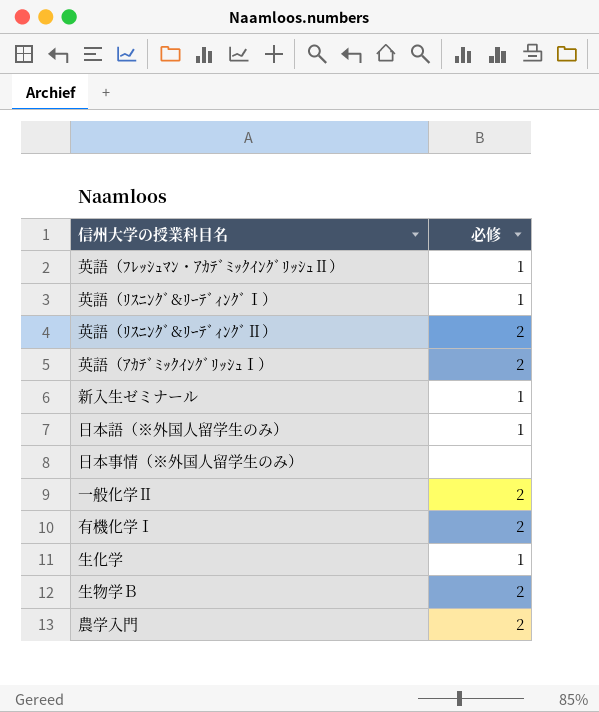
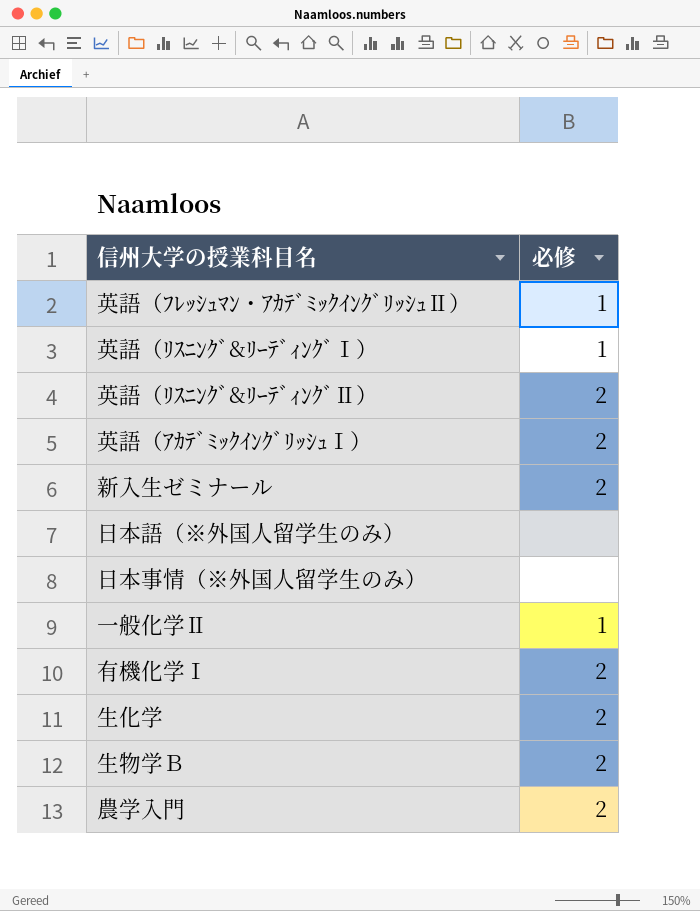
新入生ゼミナール | 必修: 1 -> 2
日本語（※外国人留学生のみ） | 必修: 1 -> none
一般化学Ⅱ | 必修: 2 -> 1
生化学 | 必修: 1 -> 2

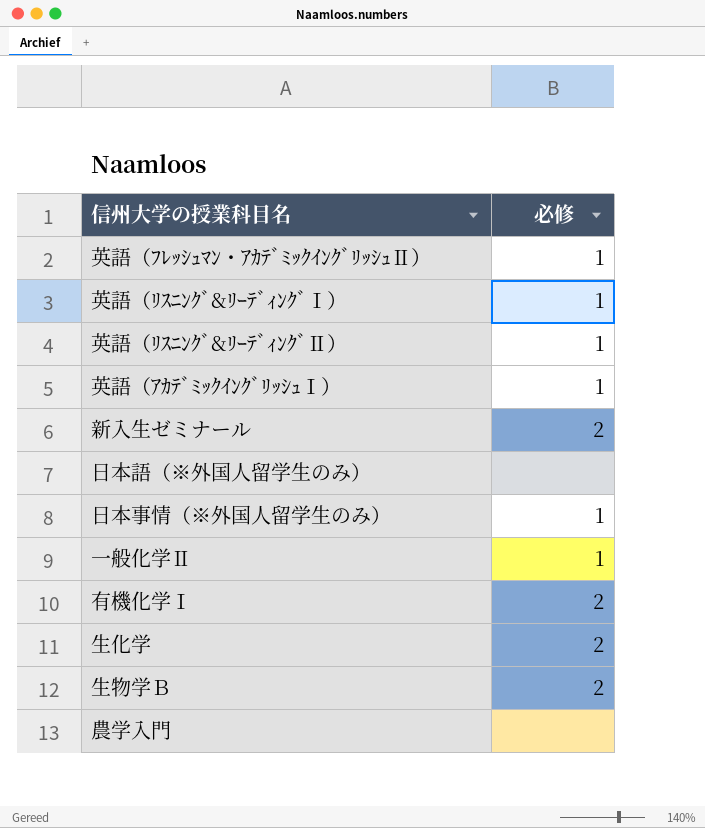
英語（ﾘｽﾆﾝｸﾞ&ﾘｰﾃﾞｨﾝｸﾞⅡ） | 必修: 2 -> 1
英語（ｱｶﾃﾞﾐｯｸｲﾝｸﾞﾘｯｼｭⅠ） | 必修: 2 -> 1
日本事情（※外国人留学生のみ） | 必修: none -> 1
農学入門 | 必修: 2 -> none

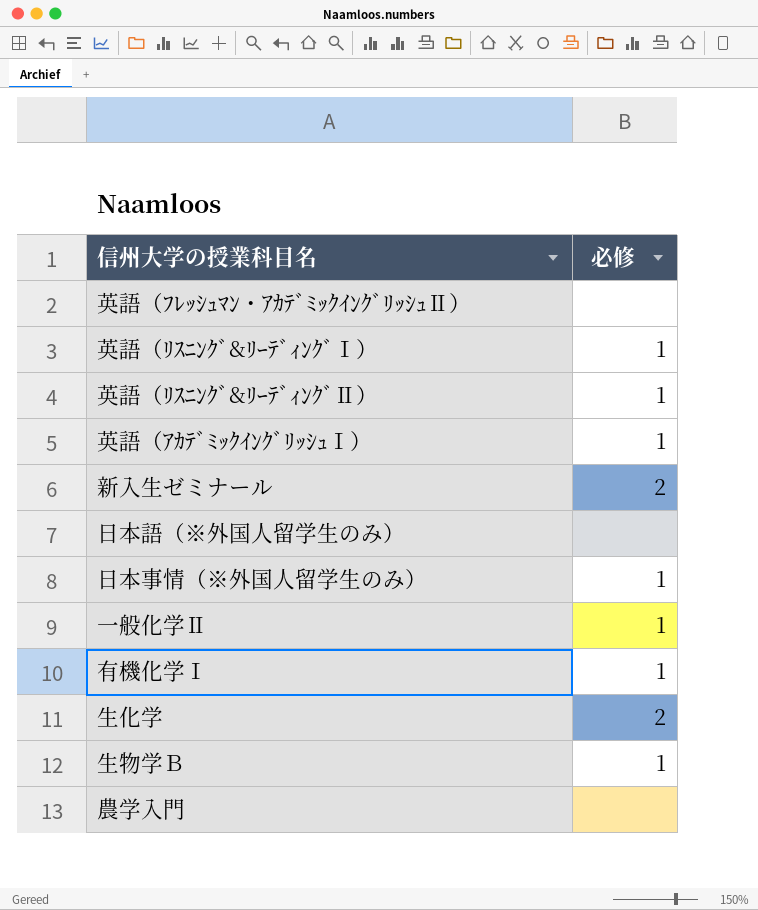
英語（ﾌﾚｯｼｭﾏﾝ・ｱｶﾃﾞﾐｯｸｲﾝｸﾞﾘｯｼｭⅡ） | 必修: 1 -> none
有機化学Ⅰ | 必修: 2 -> 1
生物学Ｂ | 必修: 2 -> 1

